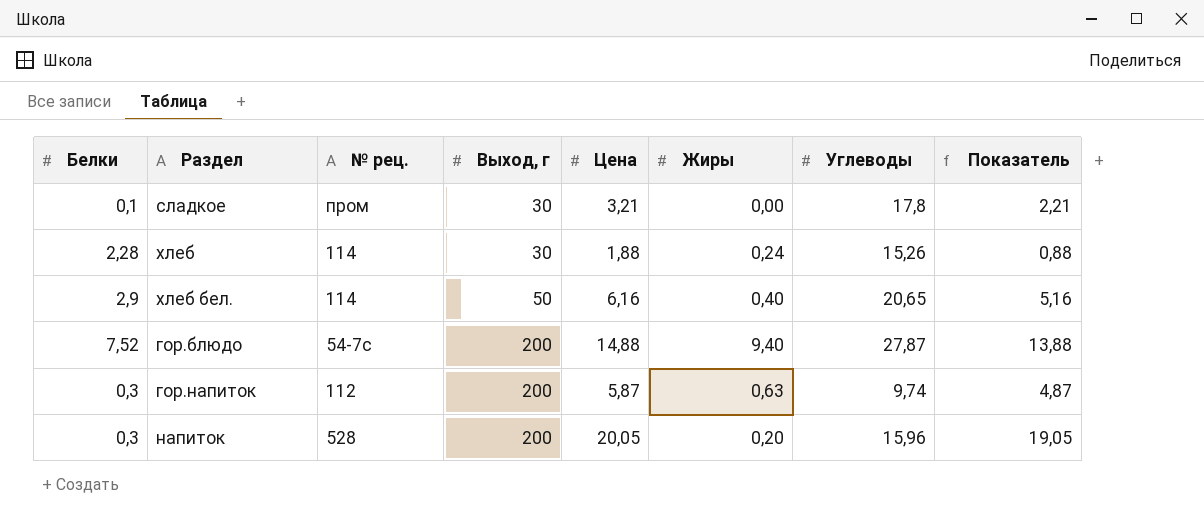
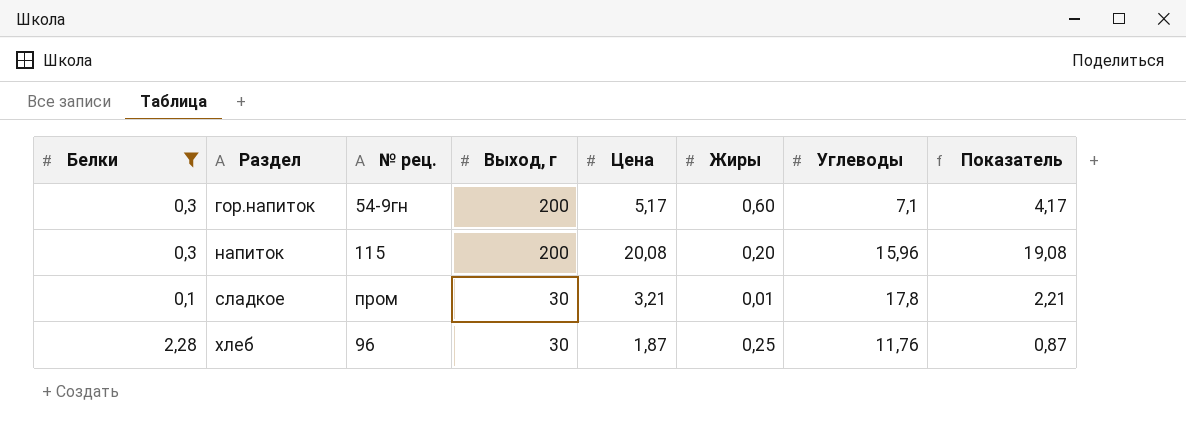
filter: none -> Белки <= 2,28
row order: Выход, г ascending -> Раздел ascending
гор.напиток | № рец.: 112 -> 54-9гн
гор.напиток | Цена: 5,87 -> 5,17
гор.напиток | Жиры: 0,63 -> 0,60
гор.напиток | Углеводы: 9,74 -> 7,1
гор.напиток | Показатель: 4,87 -> 4,17
напиток | № рец.: 528 -> 115
напиток | Цена: 20,05 -> 20,08
напиток | Показатель: 19,05 -> 19,08
сладкое | Жиры: 0,00 -> 0,01
хлеб | № рец.: 114 -> 96
хлеб | Цена: 1,88 -> 1,87
хлеб | Жиры: 0,24 -> 0,25
хлеб | Углеводы: 15,26 -> 11,76
хлеб | Показатель: 0,88 -> 0,87

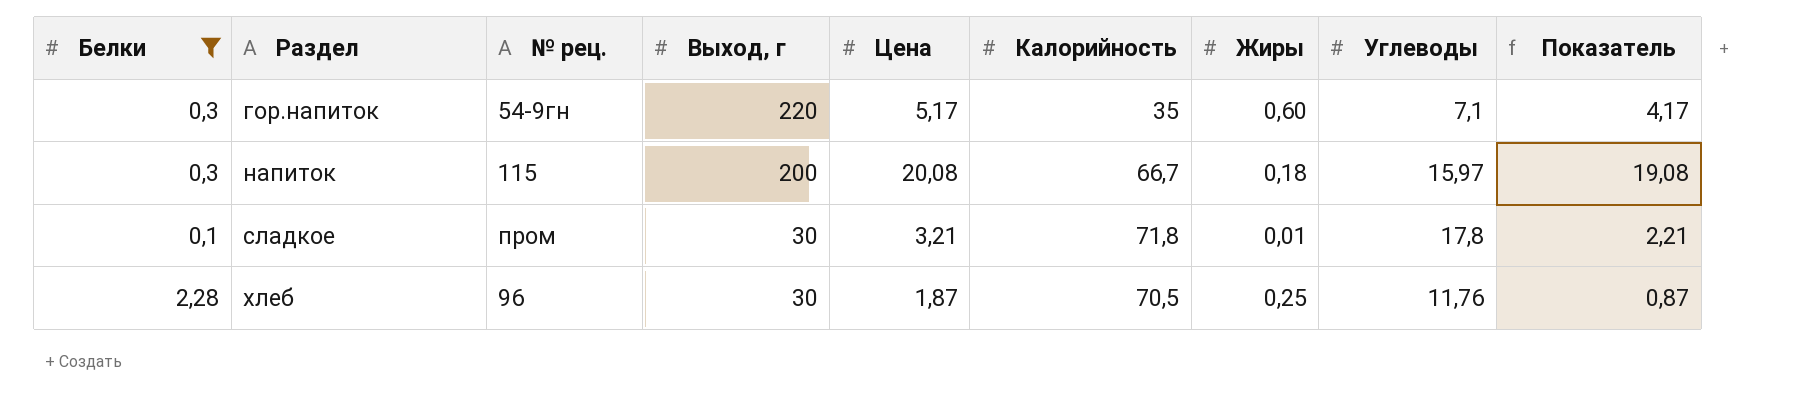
column Калорийность | position: none -> 6
гор.напиток | Выход, г: 200 -> 220
напиток | Жиры: 0,20 -> 0,18
напиток | Углеводы: 15,96 -> 15,97

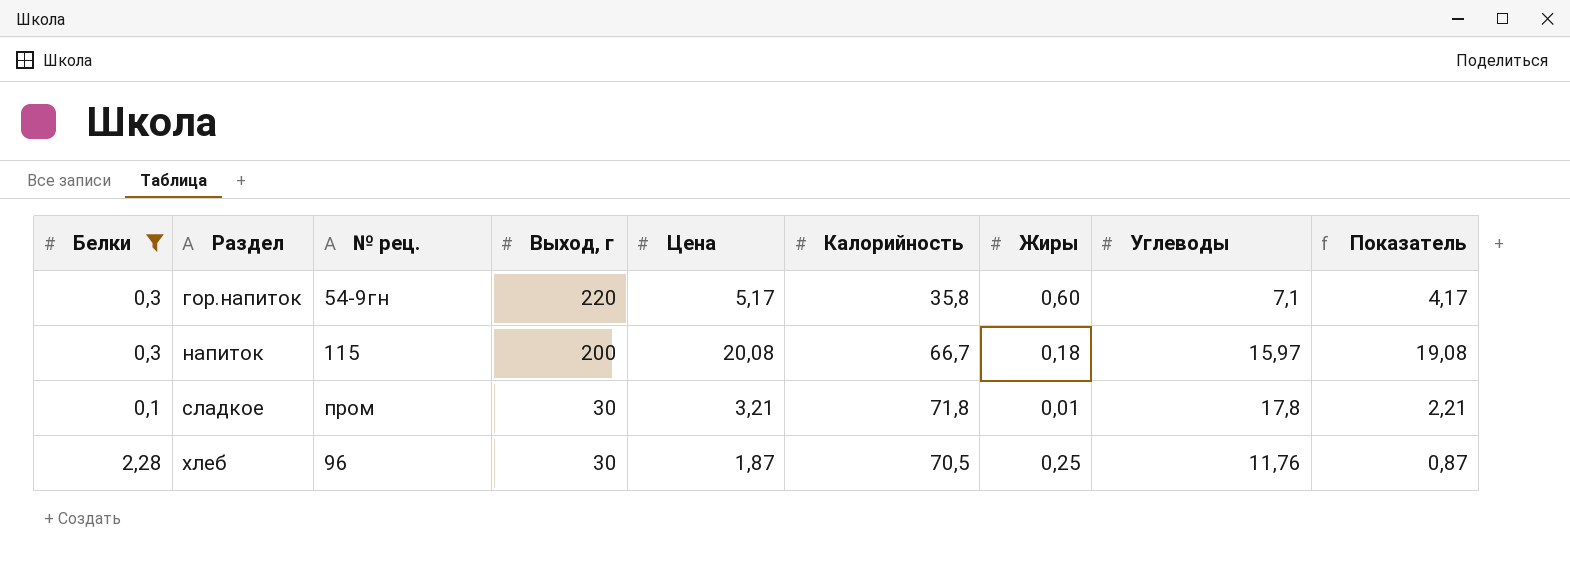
гор.напиток | Калорийность: 35 -> 35,8

